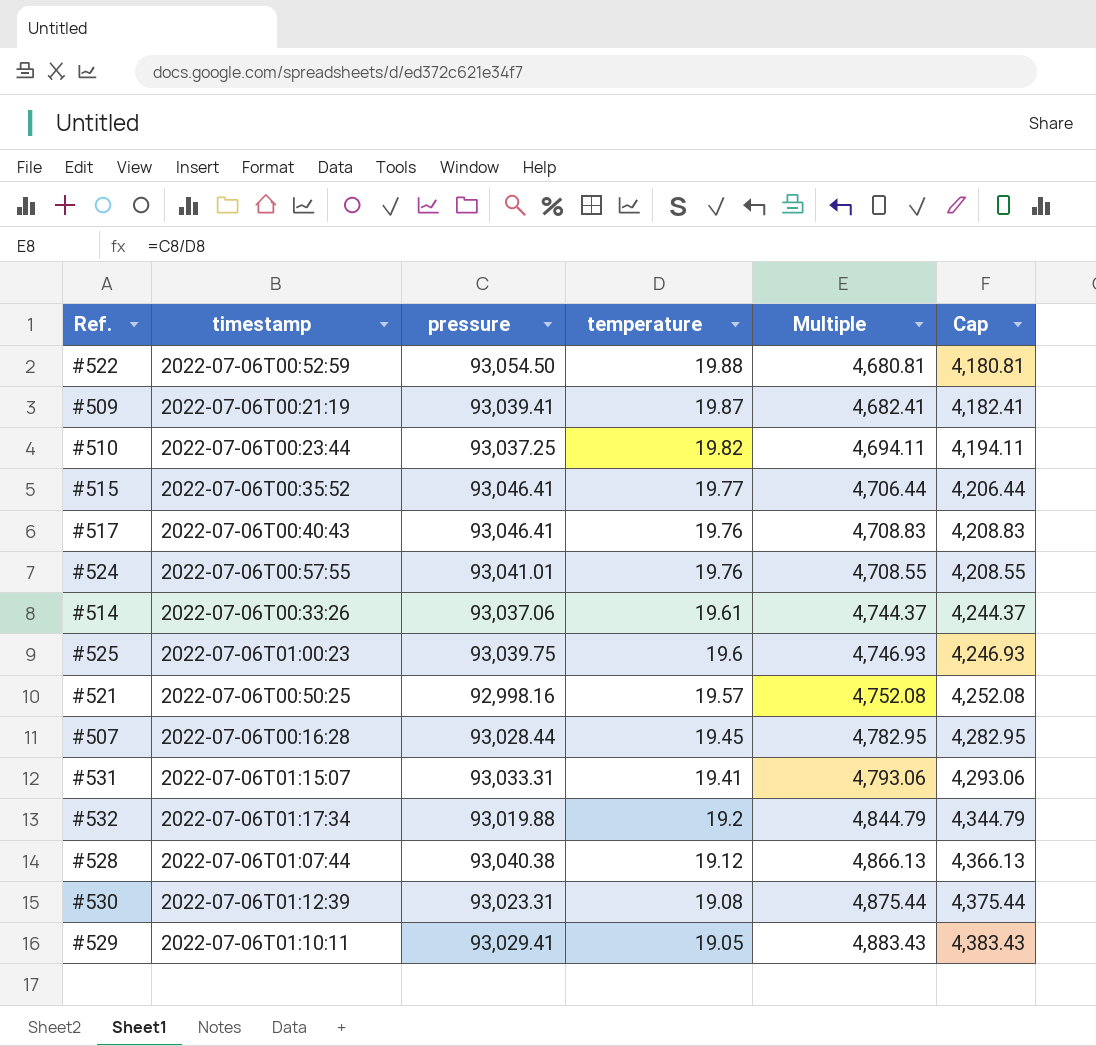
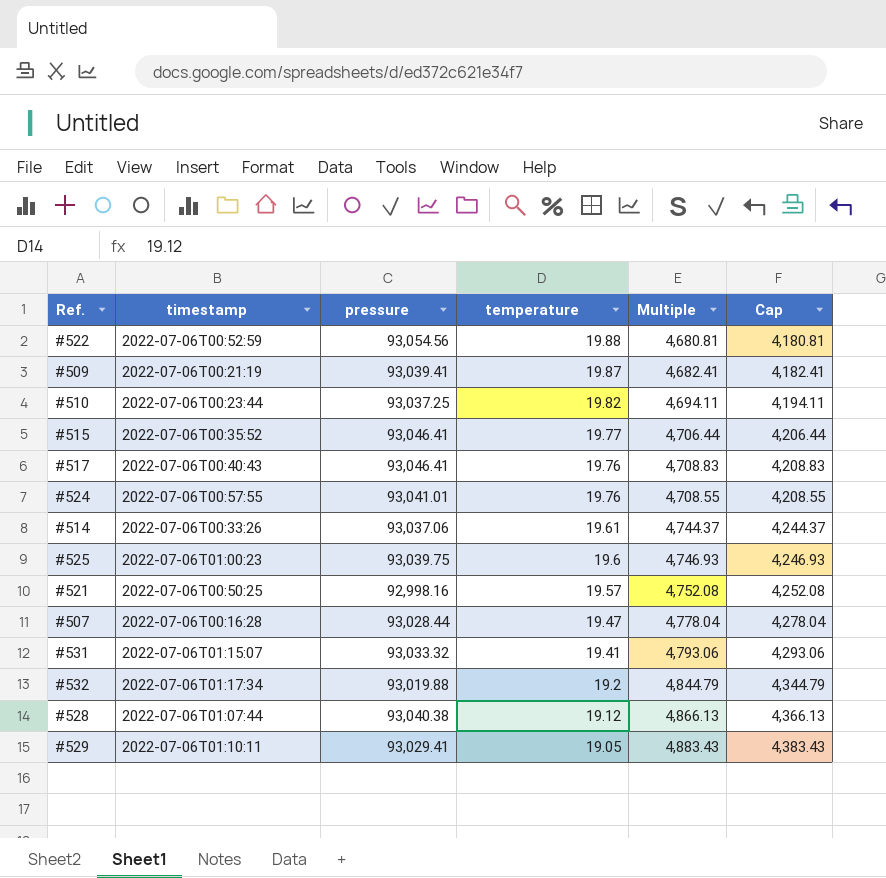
row #530: 2022-07-06T01:12:39 | 93,023.31 | 19.08 | 4,875.44 | 4,375.44 -> none
#522 | pressure: 93,054.50 -> 93,054.56
#507 | temperature: 19.45 -> 19.47
#507 | Multiple: 4,782.95 -> 4,778.04
#507 | Cap: 4,282.95 -> 4,278.04
#531 | pressure: 93,033.31 -> 93,033.32

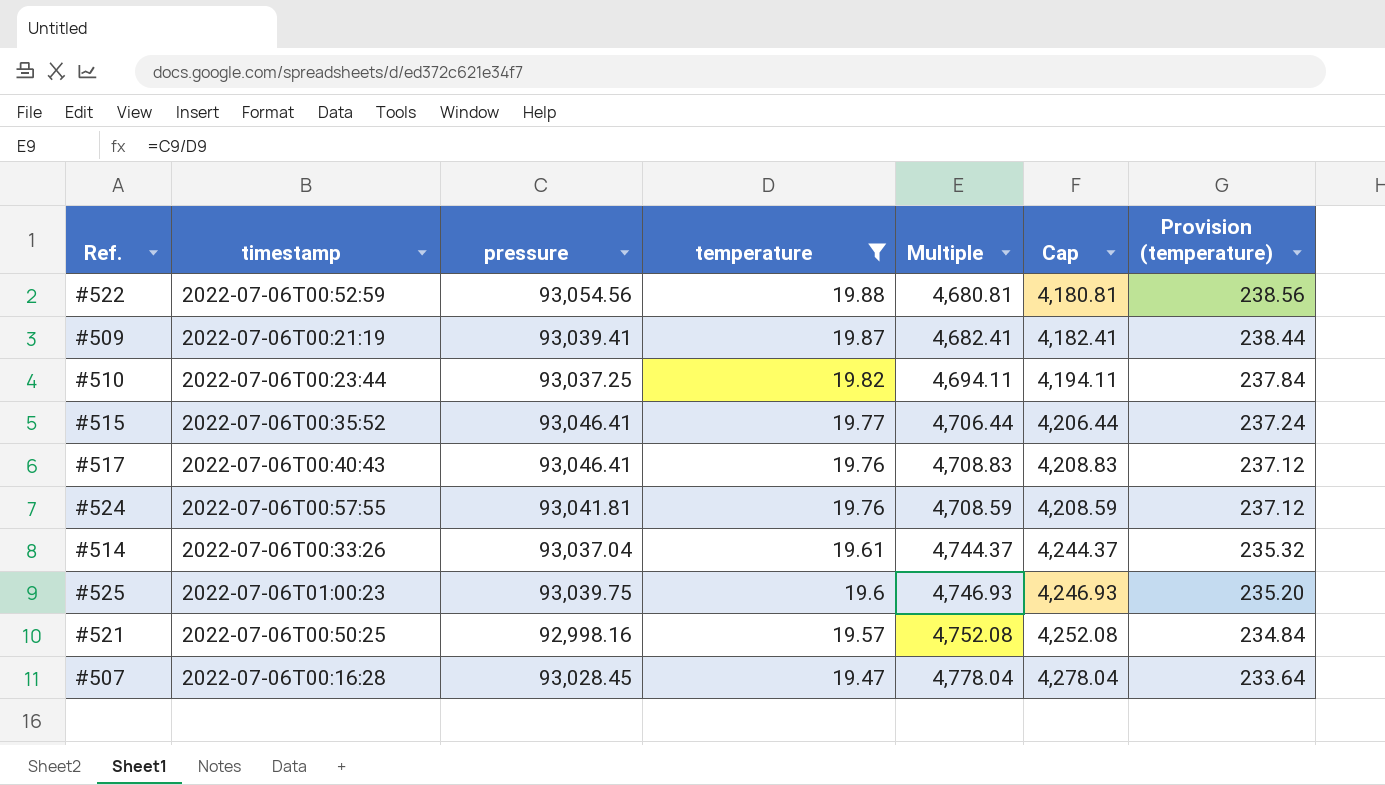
filter: none -> temperature >= 19.47
column Provision (temperature) | formula: none -> [temperature] * 12
#524 | pressure: 93,041.01 -> 93,041.81
#524 | Multiple: 4,708.55 -> 4,708.59
#524 | Cap: 4,208.55 -> 4,208.59
#514 | pressure: 93,037.06 -> 93,037.04
#507 | pressure: 93,028.44 -> 93,028.45

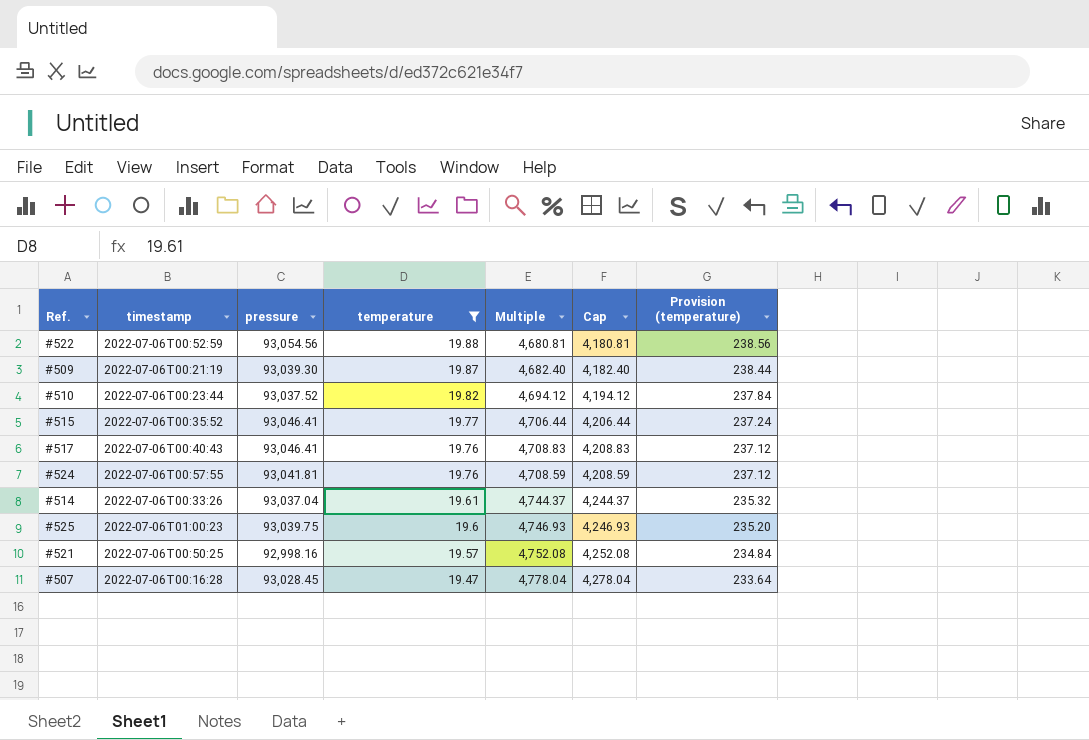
#509 | pressure: 93,039.41 -> 93,039.30
#509 | Multiple: 4,682.41 -> 4,682.40
#509 | Cap: 4,182.41 -> 4,182.40
#510 | pressure: 93,037.25 -> 93,037.52
#510 | Multiple: 4,694.11 -> 4,694.12
#510 | Cap: 4,194.11 -> 4,194.12

